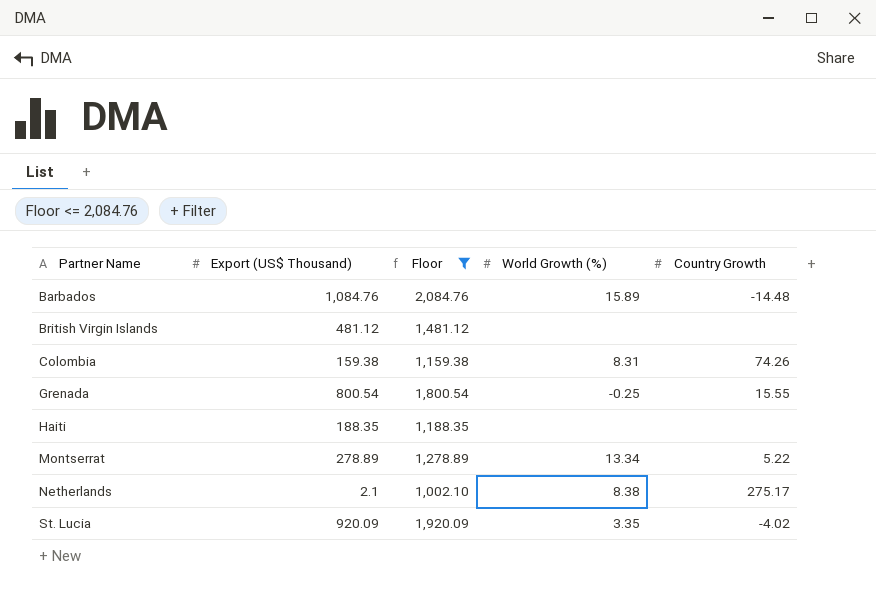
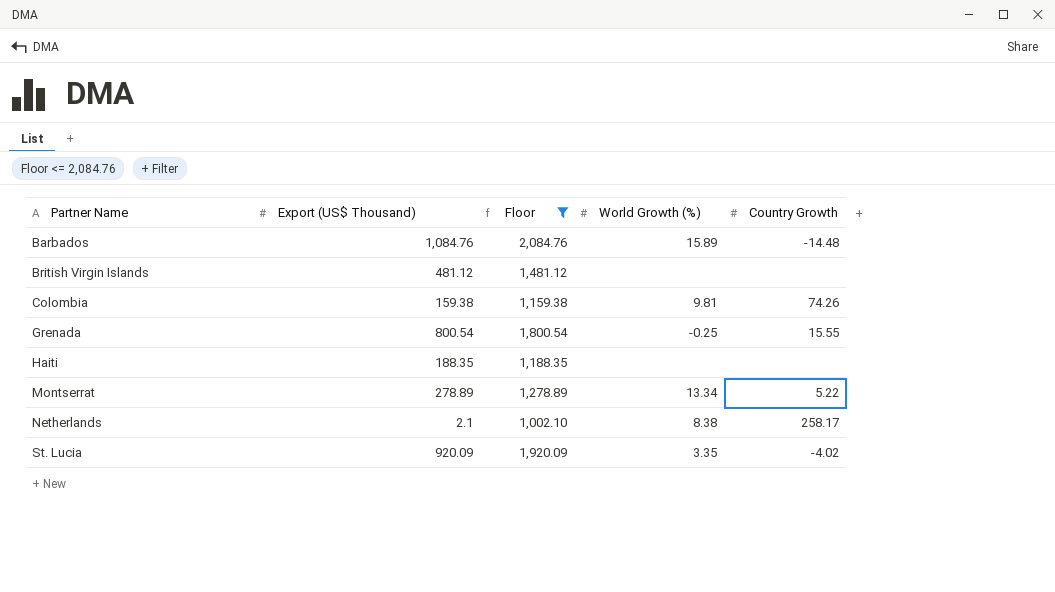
Colombia | World Growth (%): 8.31 -> 9.81
Netherlands | Country Growth: 275.17 -> 258.17

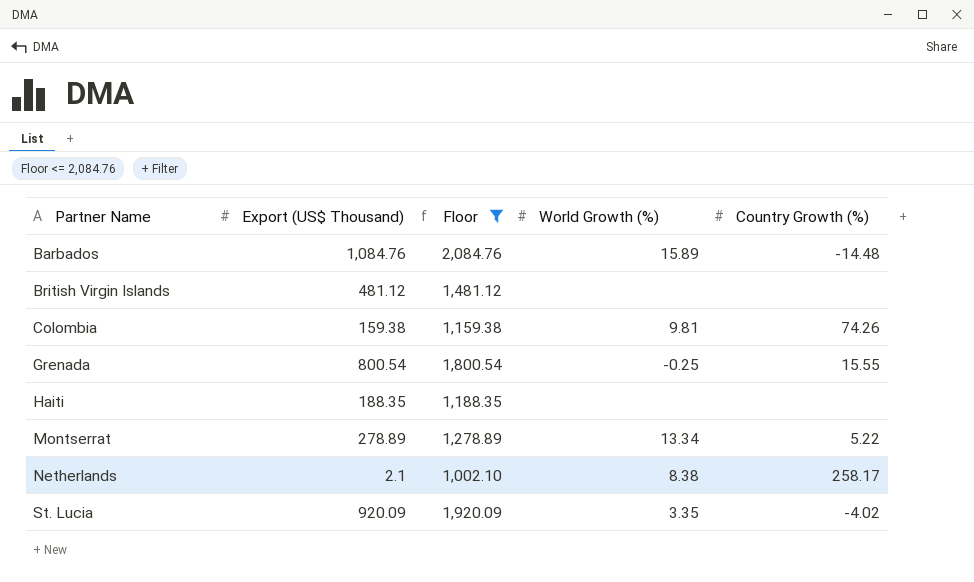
column name: Country Growth -> Country Growth (%)

